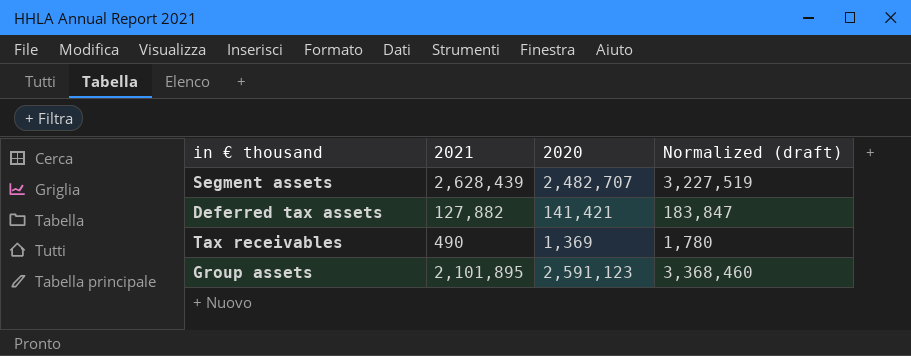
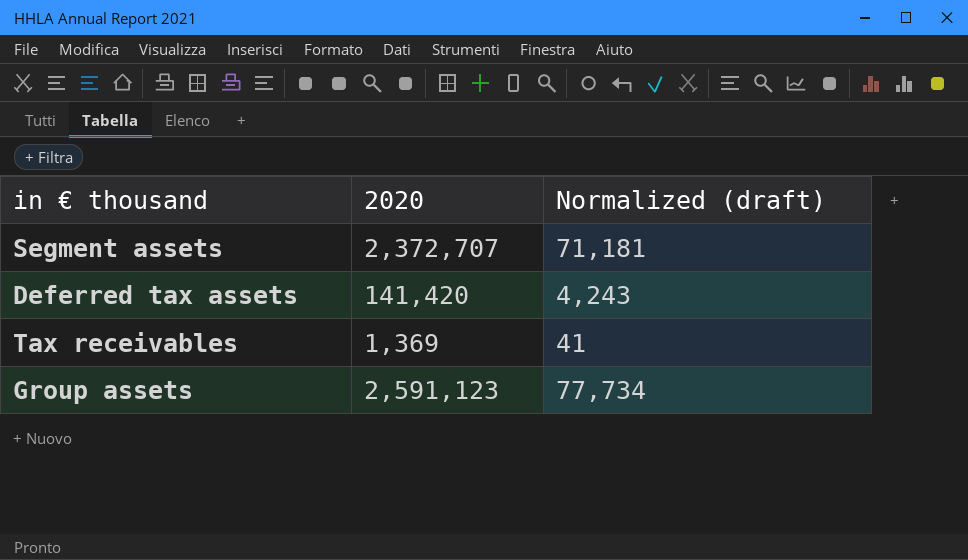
column 2021 | position: 2 -> none
column Normalized (draft) | formula: [2020] * 1.3 -> [2020] * 0.03
Segment assets | 2020: 2,482,707 -> 2,372,707
Deferred tax assets | 2020: 141,421 -> 141,420

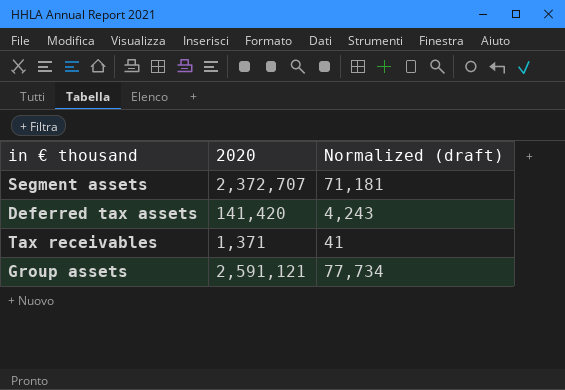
Tax receivables | 2020: 1,369 -> 1,371
Group assets | 2020: 2,591,123 -> 2,591,121

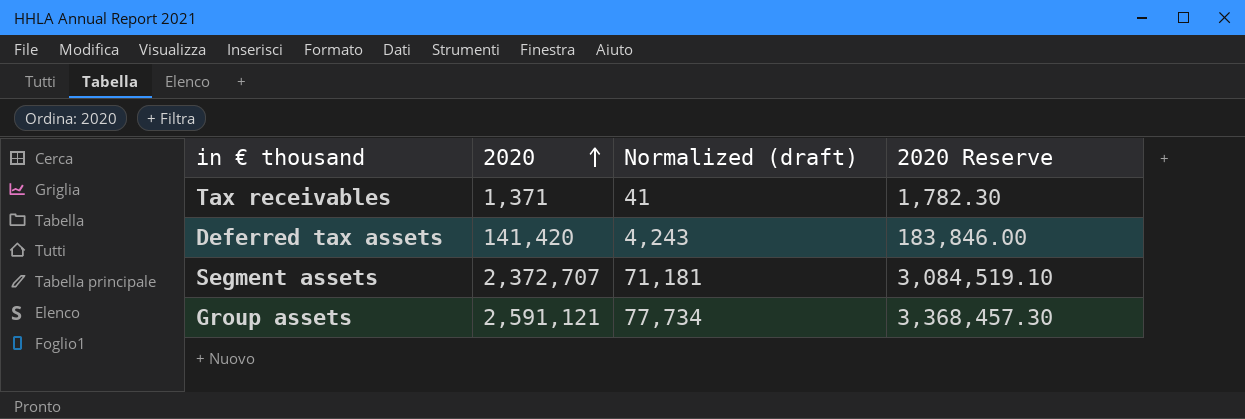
row order: none -> 2020 ascending
column 2020 Reserve | formula: none -> [2020] * 1.3

